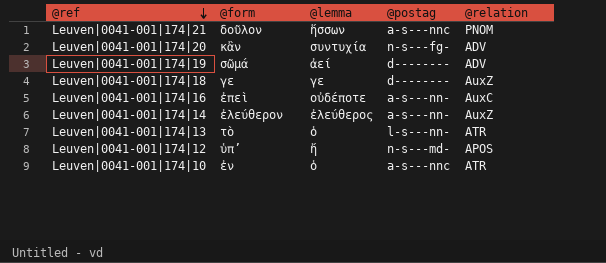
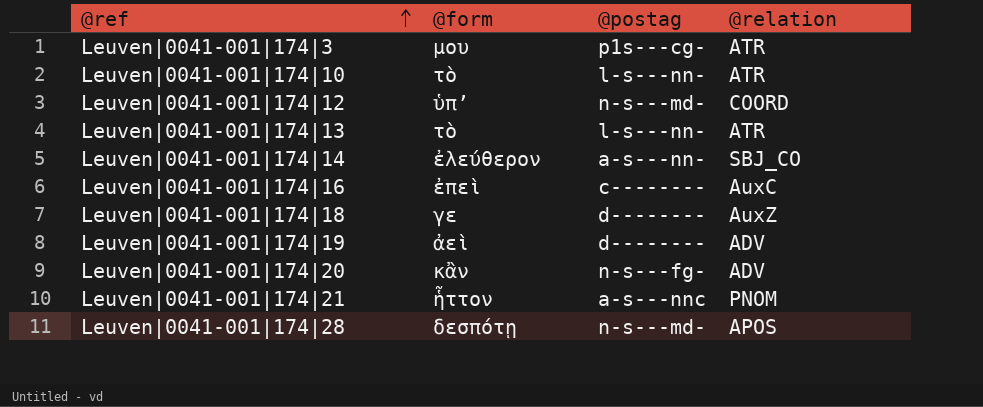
row order: @ref descending -> @ref ascending
column @lemma | position: 3 -> none
row Leuven|0041-001|174|3: none -> μου | p1s---cg- | ATR
Leuven|0041-001|174|10 | @form: ἐν -> τὸ
Leuven|0041-001|174|10 | @postag: a-s---nnc -> l-s---nn-
Leuven|0041-001|174|12 | @relation: APOS -> COORD
Leuven|0041-001|174|14 | @relation: AuxZ -> SBJ_CO
Leuven|0041-001|174|16 | @postag: a-s---nn- -> c--------
Leuven|0041-001|174|19 | @form: σῶμά -> ἀεὶ
Leuven|0041-001|174|21 | @form: δοῦλον -> ἧττον
row Leuven|0041-001|174|28: none -> δεσπότῃ | n-s---md- | APOS

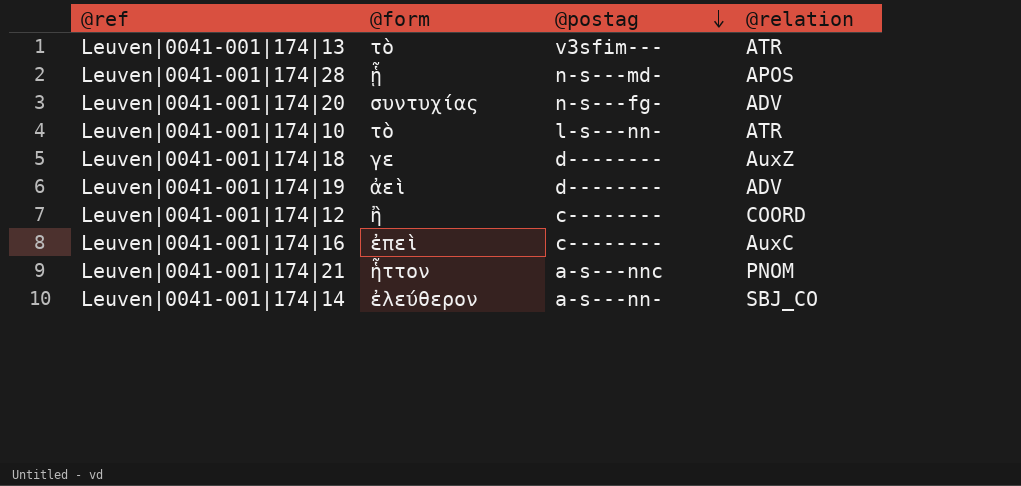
row order: @ref ascending -> @postag descending
row Leuven|0041-001|174|3: μου | p1s---cg- | ATR -> none
Leuven|0041-001|174|13 | @postag: l-s---nn- -> v3sfim---
Leuven|0041-001|174|28 | @form: δεσπότῃ -> ᾗ
Leuven|0041-001|174|20 | @form: κἂν -> συντυχίας
Leuven|0041-001|174|12 | @form: ὑπ’ -> ἢ
Leuven|0041-001|174|12 | @postag: n-s---md- -> c--------

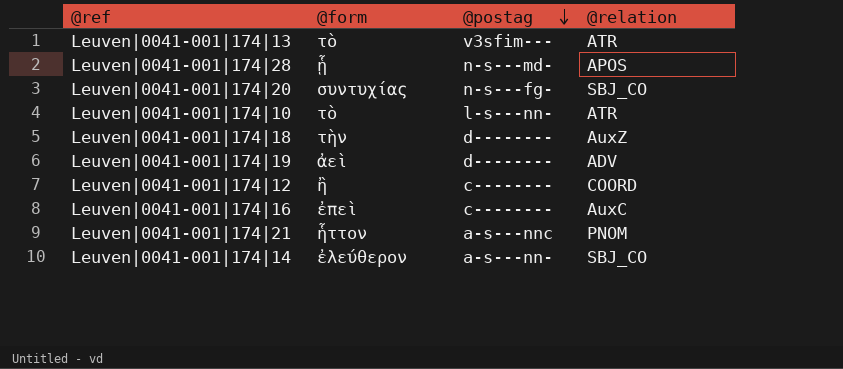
Leuven|0041-001|174|20 | @relation: ADV -> SBJ_CO
Leuven|0041-001|174|18 | @form: γε -> τὴν

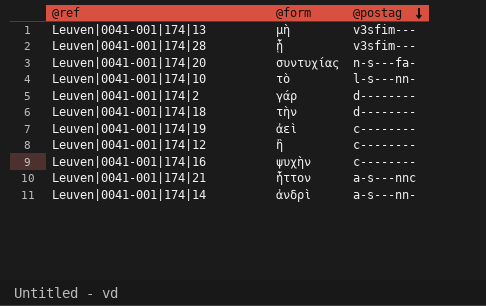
column @relation | position: 4 -> none
Leuven|0041-001|174|13 | @form: τὸ -> μὴ
Leuven|0041-001|174|28 | @postag: n-s---md- -> v3sfim---
Leuven|0041-001|174|20 | @postag: n-s---fg- -> n-s---fa-
row Leuven|0041-001|174|2: none -> γάρ | d--------
Leuven|0041-001|174|19 | @postag: d-------- -> c--------
Leuven|0041-001|174|16 | @form: ἐπεὶ -> ψυχὴν
Leuven|0041-001|174|14 | @form: ἐλεύθερον -> ἀνδρὶ

